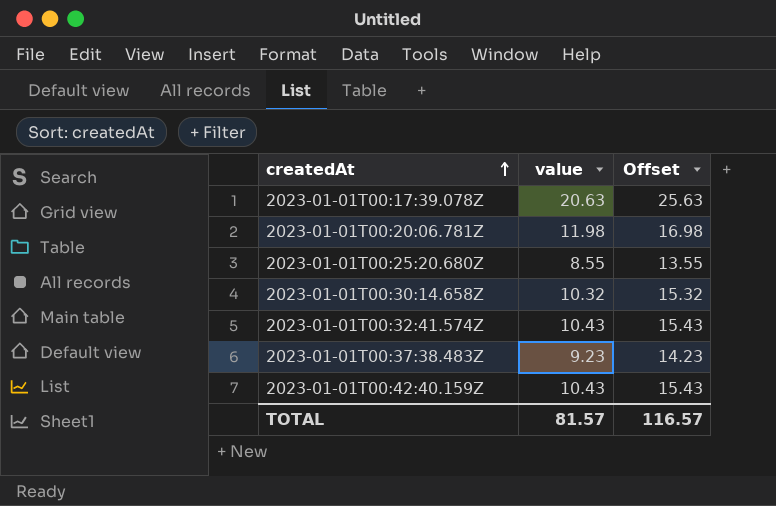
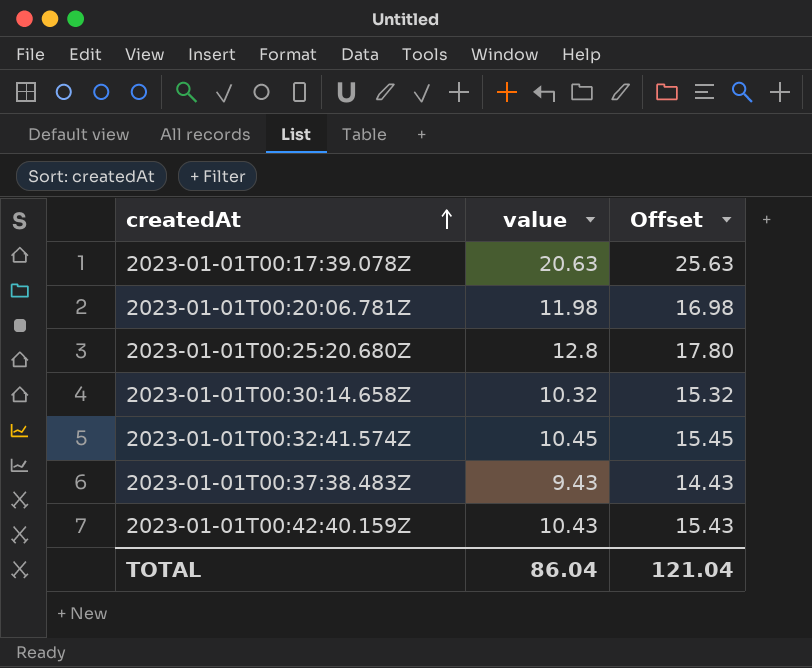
2023-01-01T00:25:20.680Z | value: 8.55 -> 12.8
2023-01-01T00:25:20.680Z | Offset: 13.55 -> 17.80
2023-01-01T00:32:41.574Z | value: 10.43 -> 10.45
2023-01-01T00:32:41.574Z | Offset: 15.43 -> 15.45
2023-01-01T00:37:38.483Z | value: 9.23 -> 9.43
2023-01-01T00:37:38.483Z | Offset: 14.23 -> 14.43
TOTAL | value: 81.57 -> 86.04
TOTAL | Offset: 116.57 -> 121.04

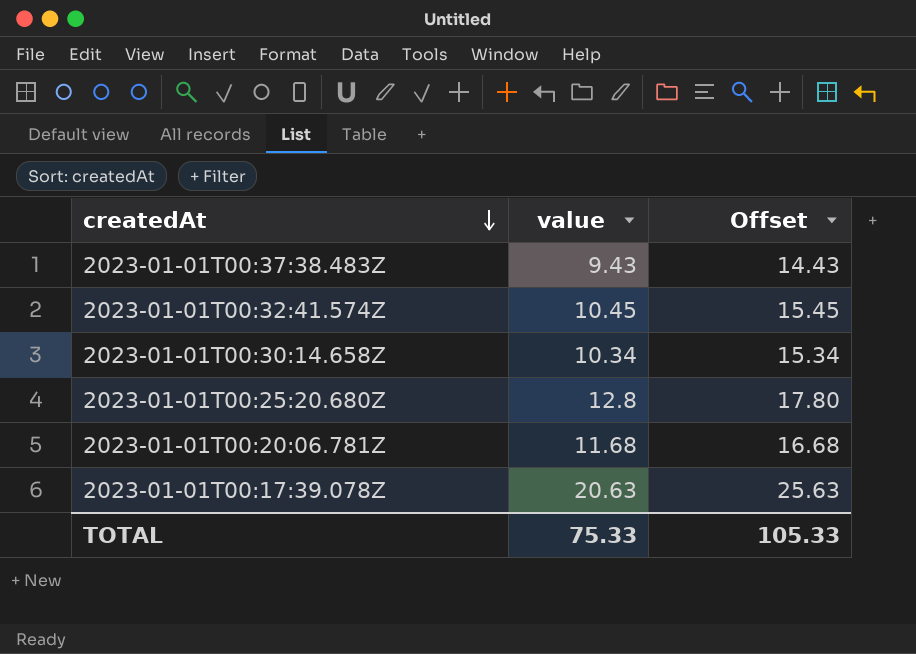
row order: createdAt ascending -> createdAt descending
row 2023-01-01T00:42:40.159Z: 10.43 | 15.43 -> none
2023-01-01T00:30:14.658Z | value: 10.32 -> 10.34
2023-01-01T00:30:14.658Z | Offset: 15.32 -> 15.34
2023-01-01T00:20:06.781Z | value: 11.98 -> 11.68
2023-01-01T00:20:06.781Z | Offset: 16.98 -> 16.68
TOTAL | value: 86.04 -> 75.33
TOTAL | Offset: 121.04 -> 105.33

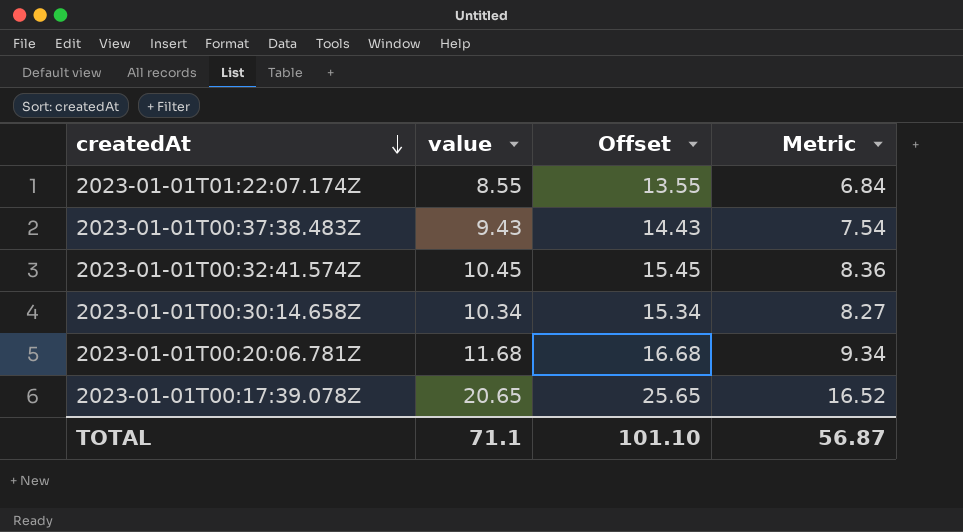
column Metric | formula: none -> [value] * 0.8
row 2023-01-01T00:25:20.680Z: 12.8 | 17.80 -> none
row 2023-01-01T01:22:07.174Z: none -> 8.55 | 13.55 | 6.84
2023-01-01T00:17:39.078Z | value: 20.63 -> 20.65
2023-01-01T00:17:39.078Z | Offset: 25.63 -> 25.65
TOTAL | value: 75.33 -> 71.1
TOTAL | Offset: 105.33 -> 101.10

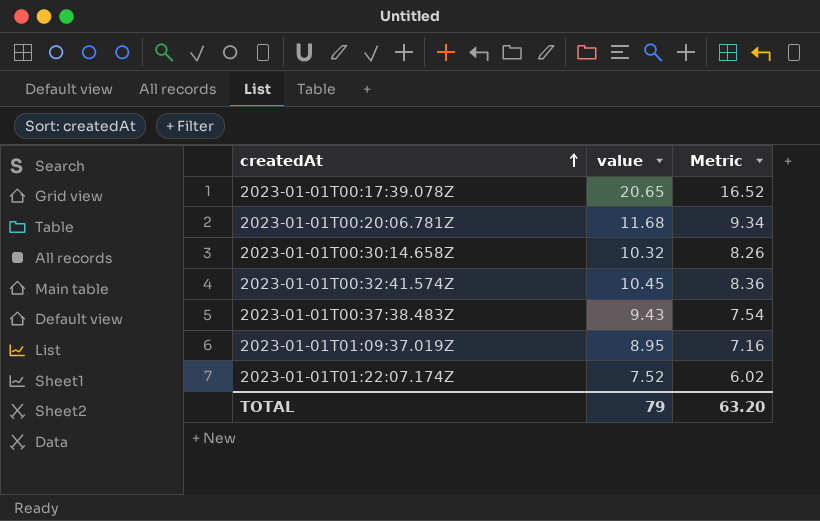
row order: createdAt descending -> createdAt ascending
column Offset | formula: [value] + 5 -> none
2023-01-01T00:30:14.658Z | value: 10.34 -> 10.32
2023-01-01T00:30:14.658Z | Metric: 8.27 -> 8.26
row 2023-01-01T01:09:37.019Z: none -> 8.95 | 7.16
2023-01-01T01:22:07.174Z | value: 8.55 -> 7.52
2023-01-01T01:22:07.174Z | Metric: 6.84 -> 6.02
TOTAL | value: 71.1 -> 79
TOTAL | Metric: 56.87 -> 63.20

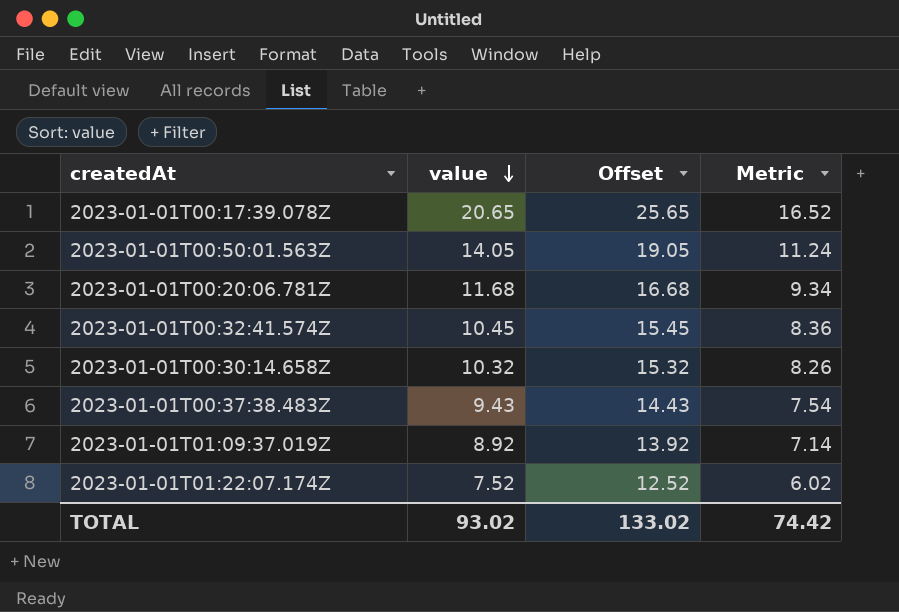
row order: createdAt ascending -> value descending
column Offset | formula: none -> [value] + 5
row 2023-01-01T00:50:01.563Z: none -> 14.05 | 19.05 | 11.24
2023-01-01T01:09:37.019Z | value: 8.95 -> 8.92
2023-01-01T01:09:37.019Z | Metric: 7.16 -> 7.14
TOTAL | value: 79 -> 93.02
TOTAL | Metric: 63.20 -> 74.42

